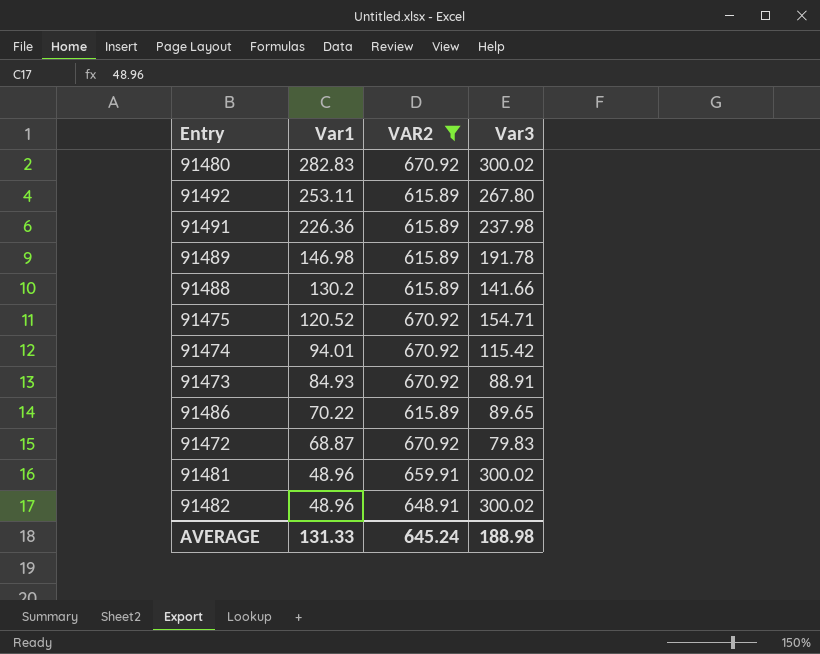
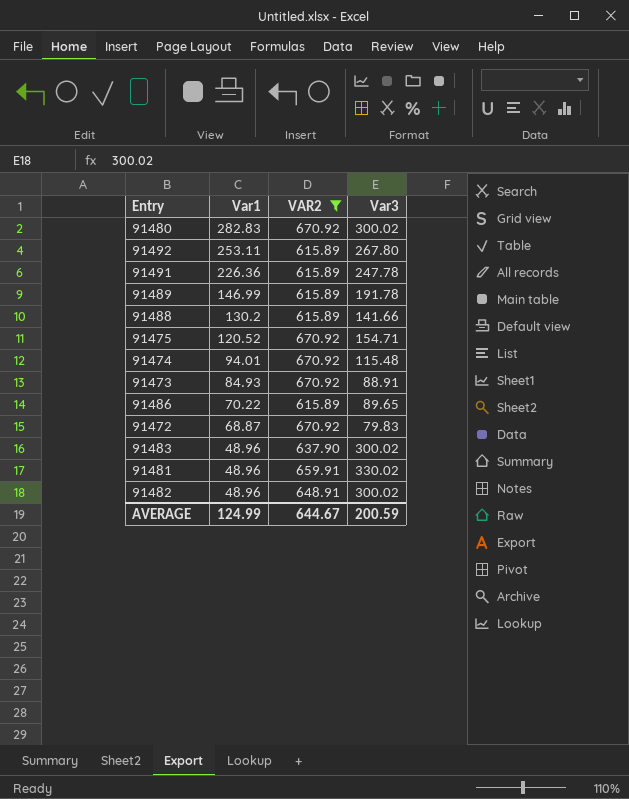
91491 | Var3: 237.98 -> 247.78
91489 | Var1: 146.98 -> 146.99
91474 | Var3: 115.42 -> 115.48
row 91483: none -> 48.96 | 637.90 | 300.02
91481 | Var3: 300.02 -> 330.02
AVERAGE | Var1: 131.33 -> 124.99
AVERAGE | VAR2: 645.24 -> 644.67
AVERAGE | Var3: 188.98 -> 200.59

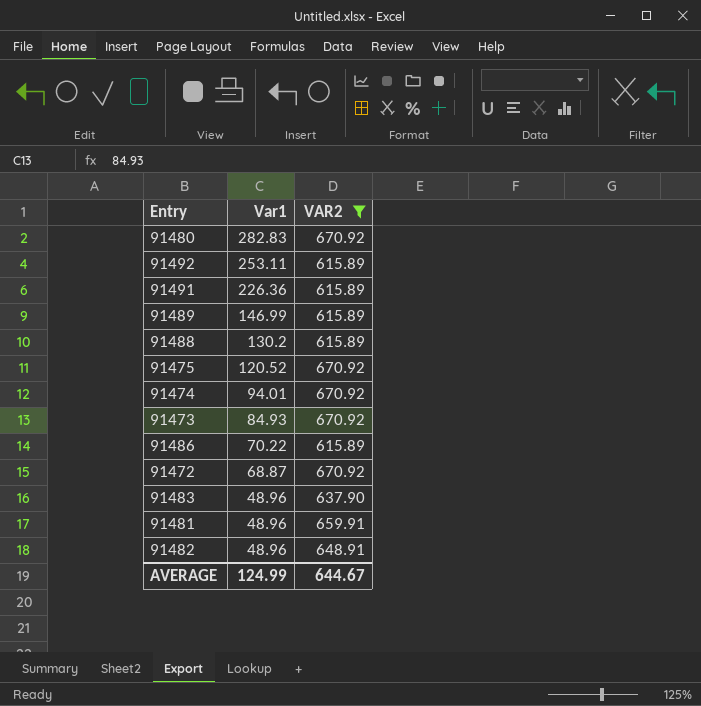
column Var3 | position: 4 -> none

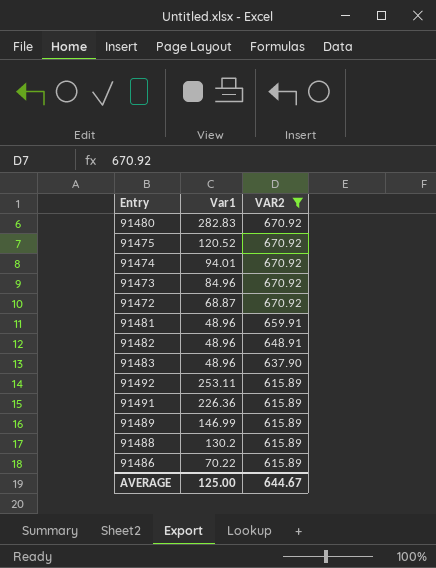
row order: Var1 descending -> VAR2 descending
91473 | Var1: 84.93 -> 84.96
AVERAGE | Var1: 124.99 -> 125.00

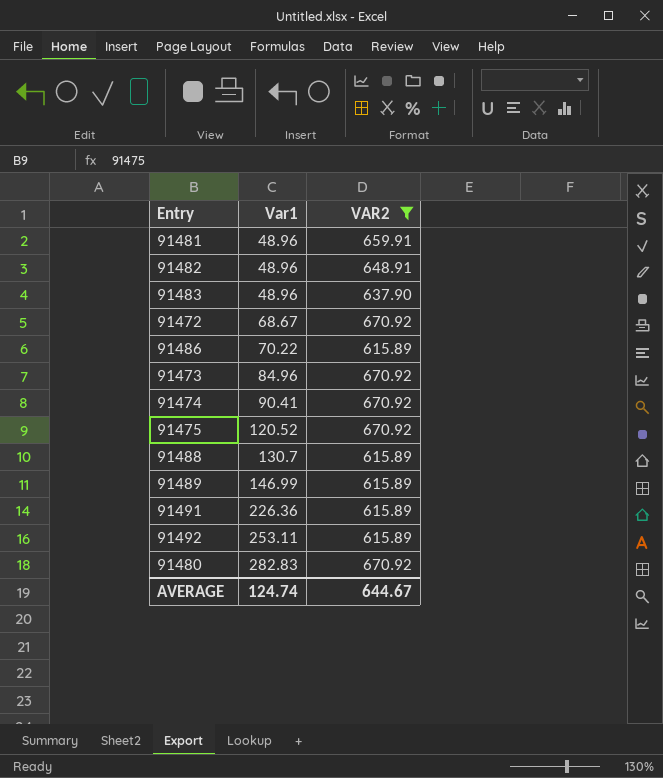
row order: VAR2 descending -> Var1 ascending
91472 | Var1: 68.87 -> 68.67
91474 | Var1: 94.01 -> 90.41
91488 | Var1: 130.2 -> 130.7
AVERAGE | Var1: 125.00 -> 124.74

